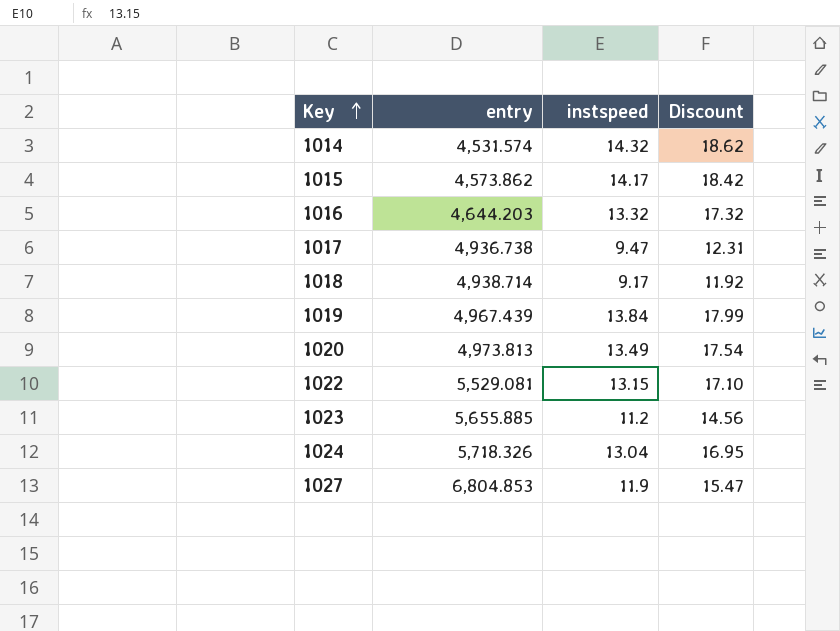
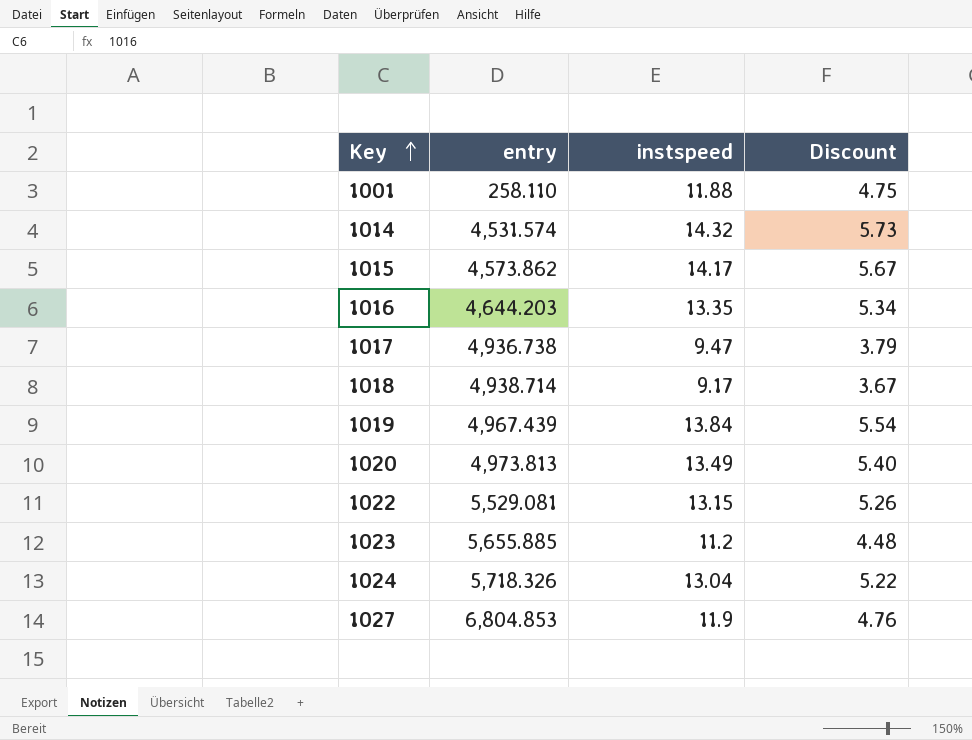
column Discount | formula: [instspeed] * 1.3 -> [instspeed] * 0.4
row 1001: none -> 258.110 | 11.88 | 4.75
1016 | instspeed: 13.32 -> 13.35

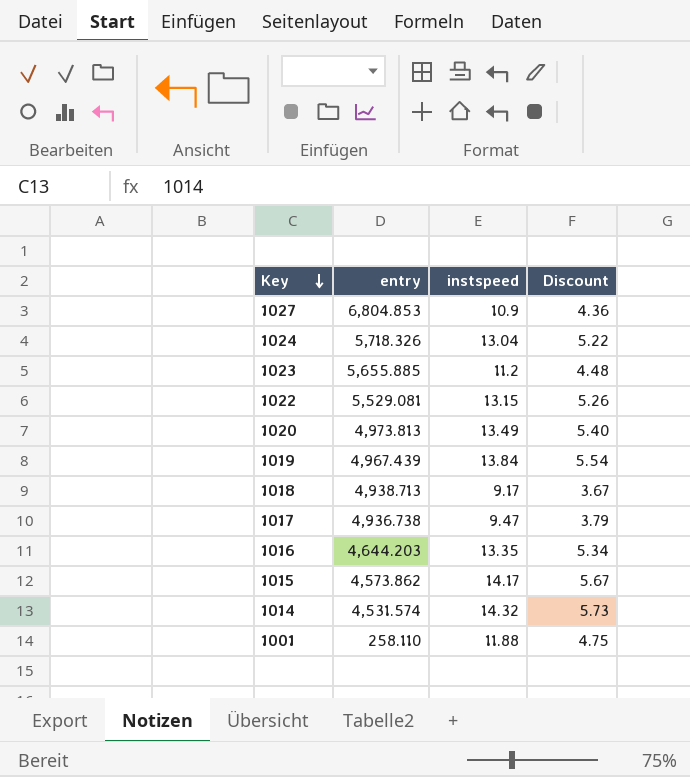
row order: Key ascending -> Key descending
1027 | instspeed: 11.9 -> 10.9
1027 | Discount: 4.76 -> 4.36
1018 | entry: 4,938.714 -> 4,938.713

